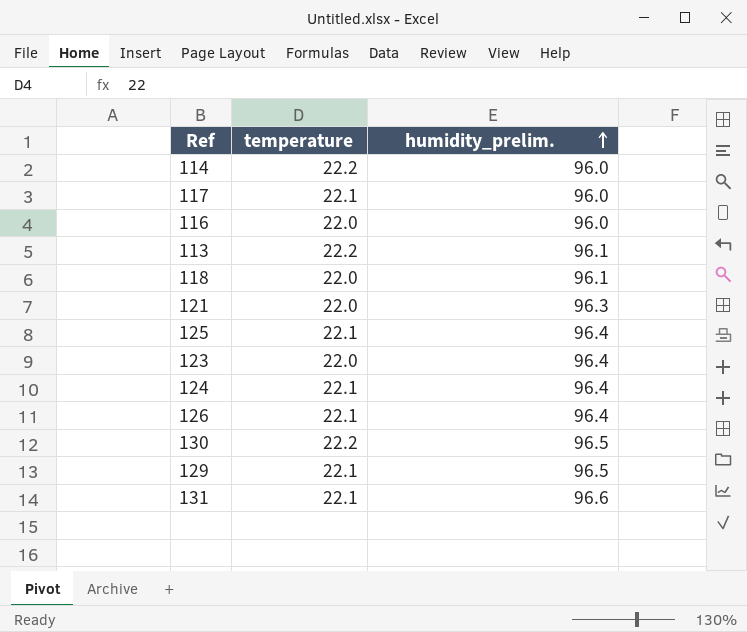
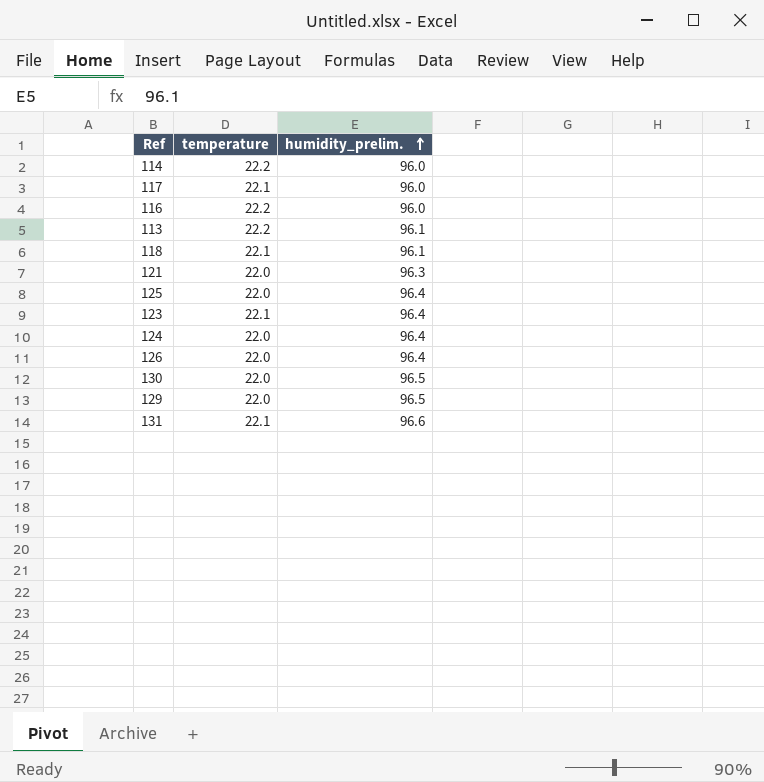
116 | temperature: 22.0 -> 22.2
118 | temperature: 22.0 -> 22.1
125 | temperature: 22.1 -> 22.0
123 | temperature: 22.0 -> 22.1
124 | temperature: 22.1 -> 22.0
126 | temperature: 22.1 -> 22.0
130 | temperature: 22.2 -> 22.0
129 | temperature: 22.1 -> 22.0

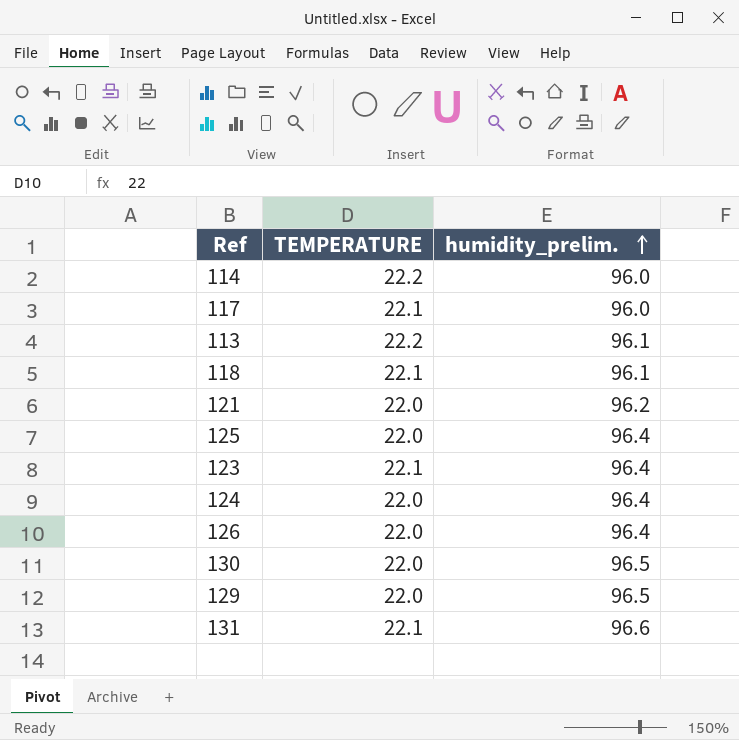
column name: temperature -> TEMPERATURE
row 116: 22.2 | 96.0 -> none
121 | humidity_prelim.: 96.3 -> 96.2

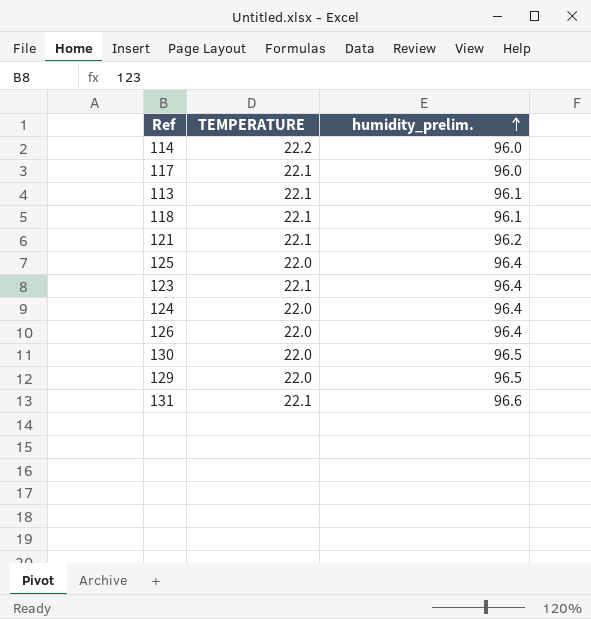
113 | TEMPERATURE: 22.2 -> 22.1
121 | TEMPERATURE: 22.0 -> 22.1

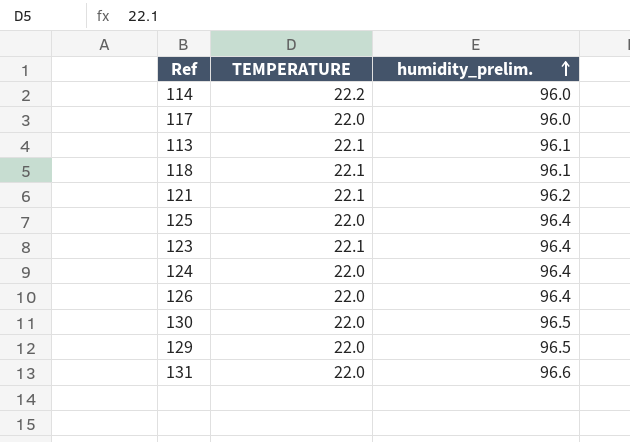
117 | TEMPERATURE: 22.1 -> 22.0
131 | TEMPERATURE: 22.1 -> 22.0

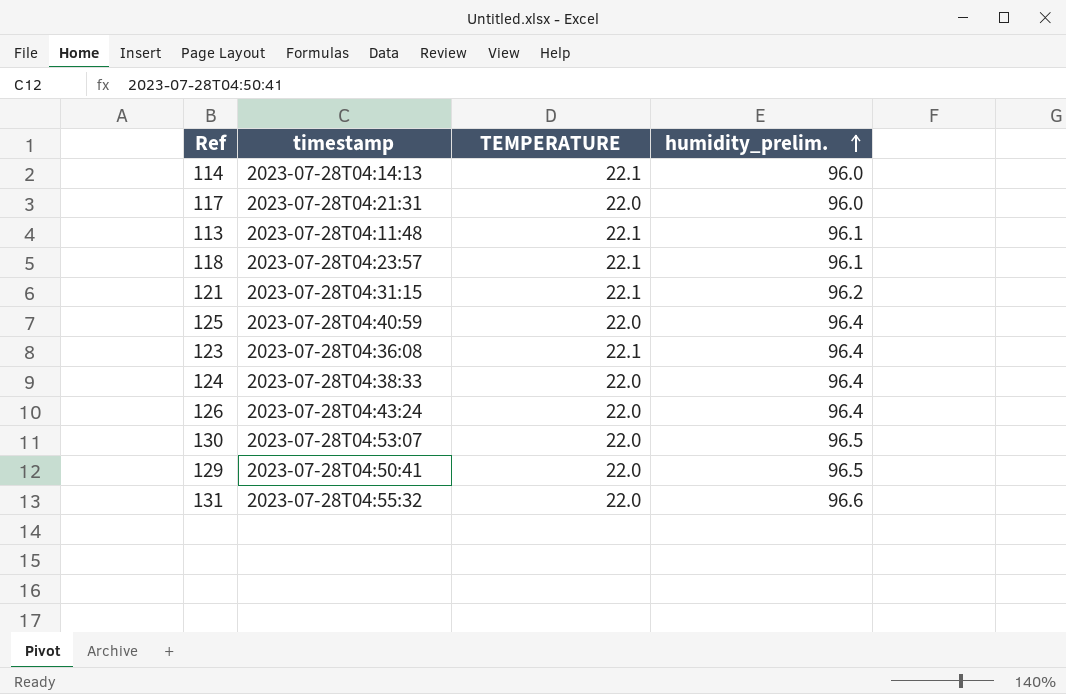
column timestamp | position: none -> 2
114 | TEMPERATURE: 22.2 -> 22.1

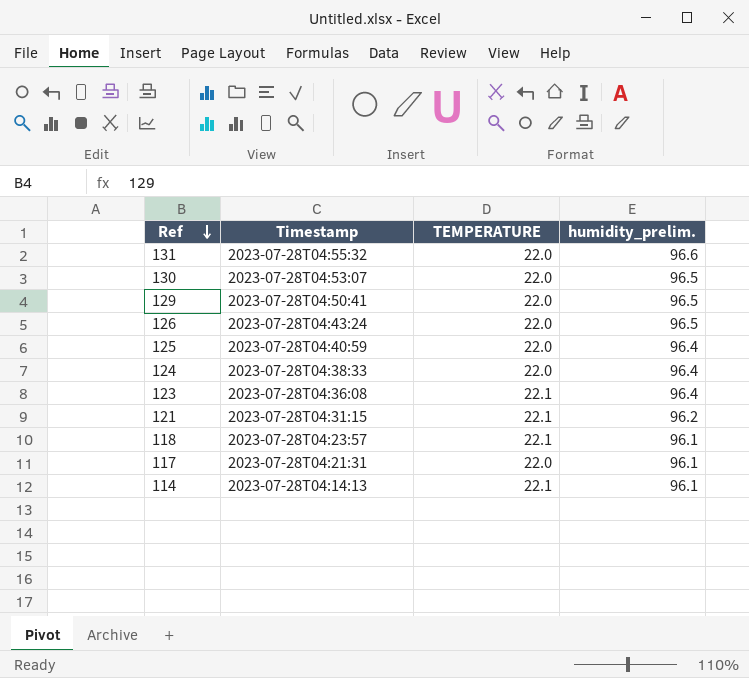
row order: humidity_prelim. ascending -> Ref descending
column name: timestamp -> Timestamp
row 113: 2023-07-28T04:11:48 | 22.1 | 96.1 -> none
126 | humidity_prelim.: 96.4 -> 96.5
117 | humidity_prelim.: 96.0 -> 96.1
114 | humidity_prelim.: 96.0 -> 96.1

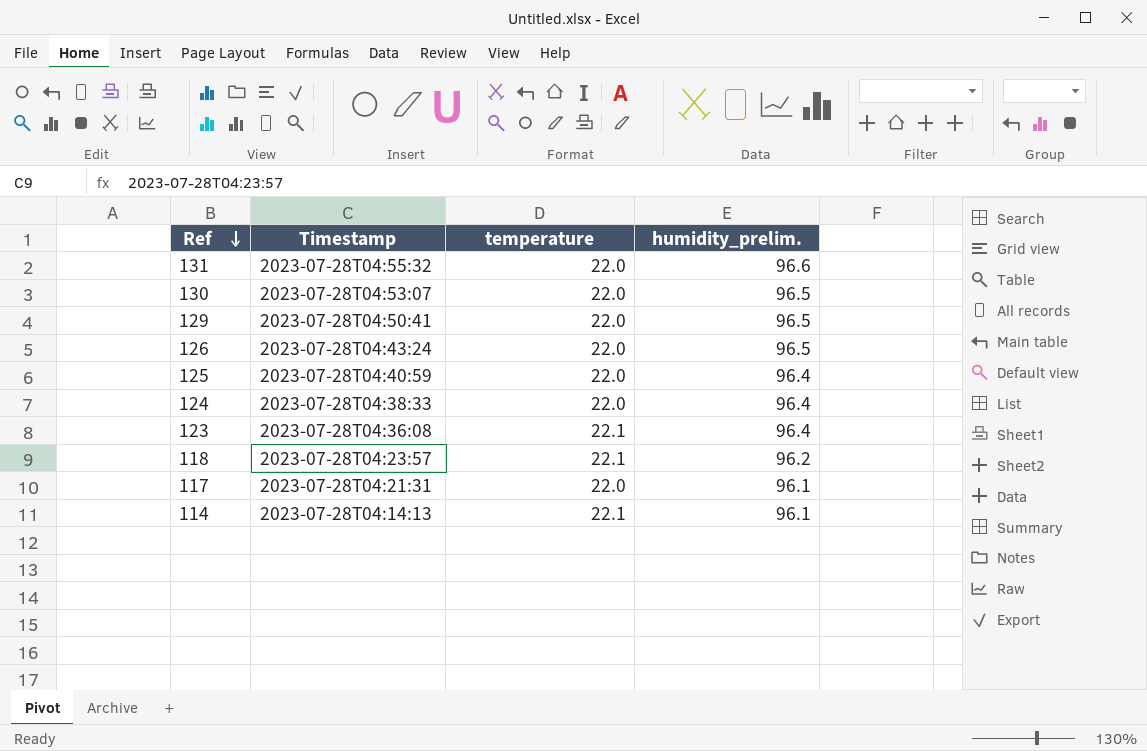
column name: TEMPERATURE -> temperature
row 121: 2023-07-28T04:31:15 | 22.1 | 96.2 -> none
118 | humidity_prelim.: 96.1 -> 96.2

